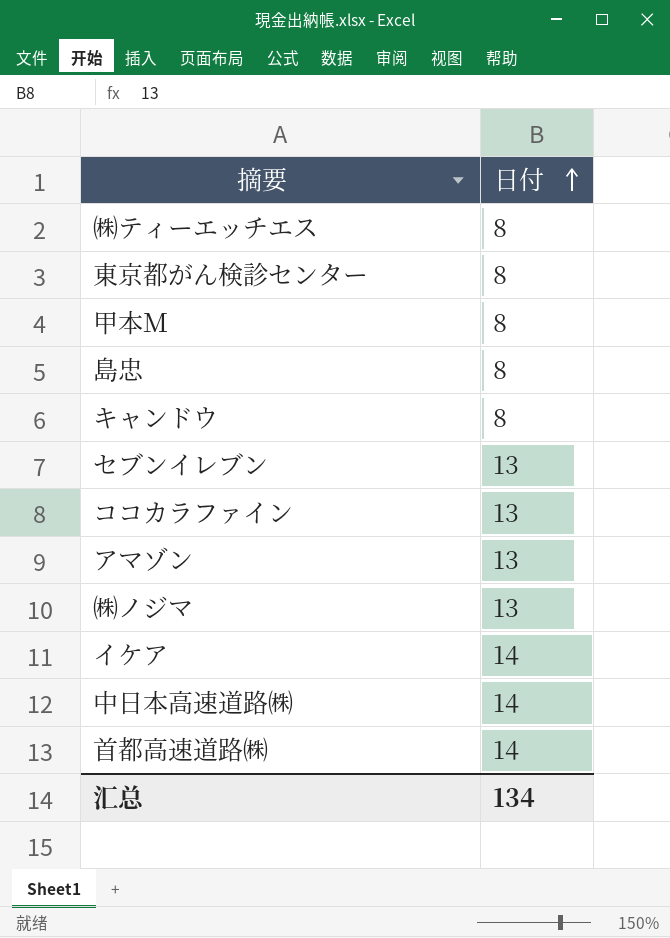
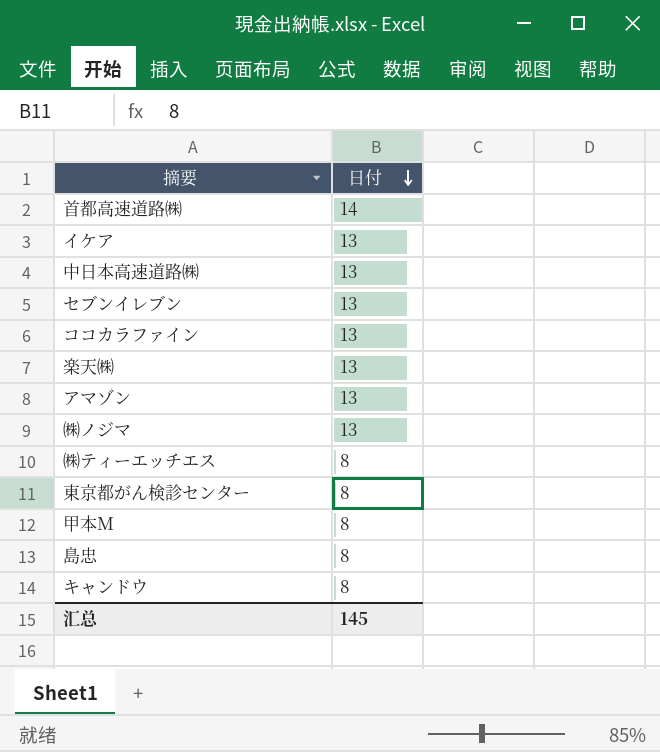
row order: 日付 ascending -> 日付 descending
イケア | 日付: 14 -> 13
中日本高速道路㈱ | 日付: 14 -> 13
row 楽天㈱: none -> 13
汇总 | 日付: 134 -> 145

